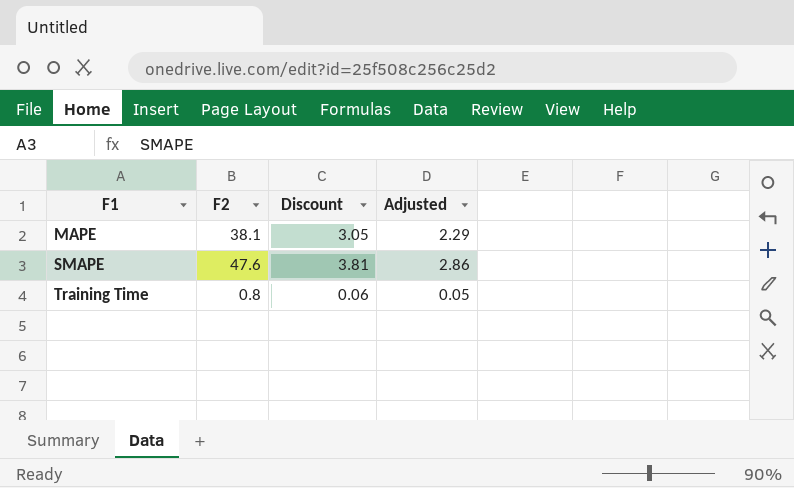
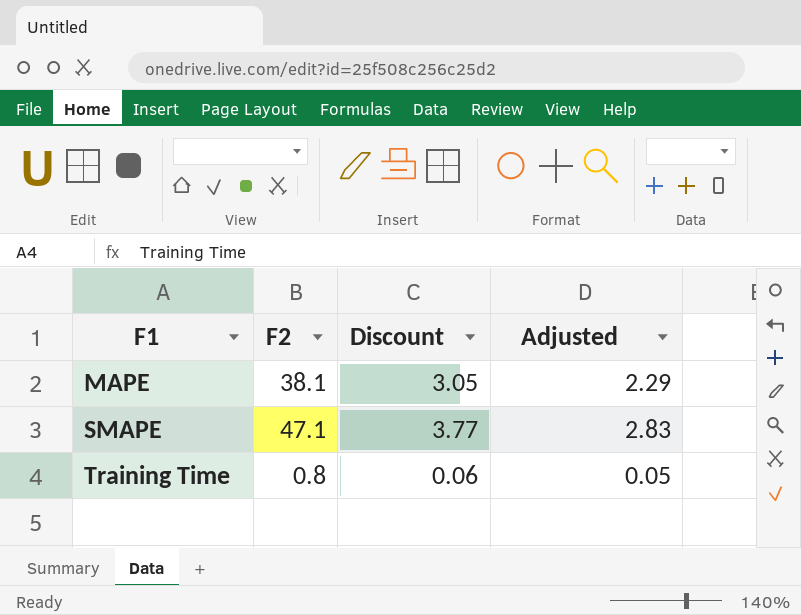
SMAPE | F2: 47.6 -> 47.1
SMAPE | Discount: 3.81 -> 3.77
SMAPE | Adjusted: 2.86 -> 2.83

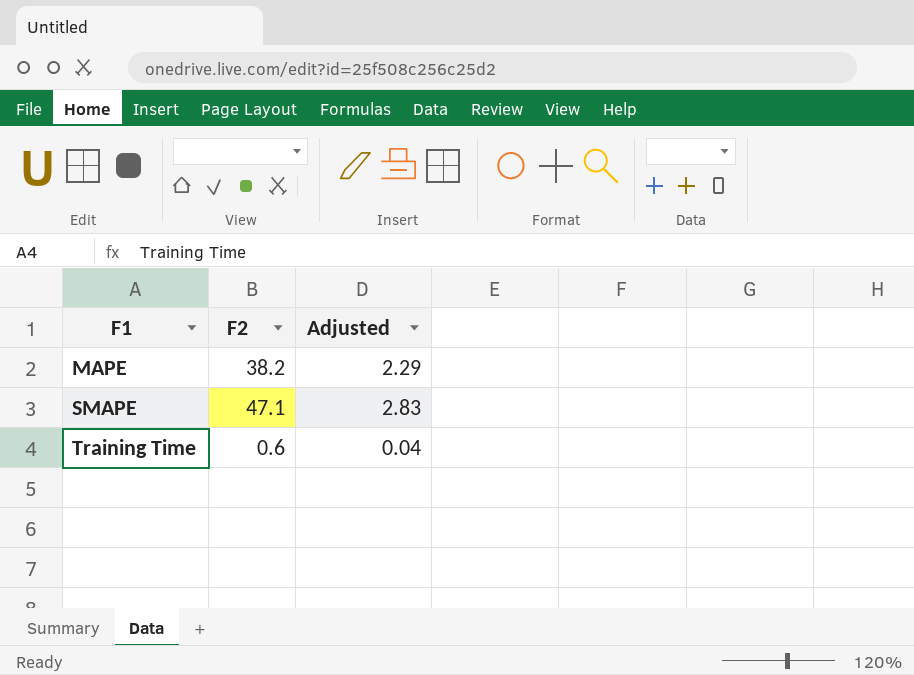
column Discount | formula: [F2] * 0.08 -> none
MAPE | F2: 38.1 -> 38.2
Training Time | F2: 0.8 -> 0.6
Training Time | Adjusted: 0.05 -> 0.04

